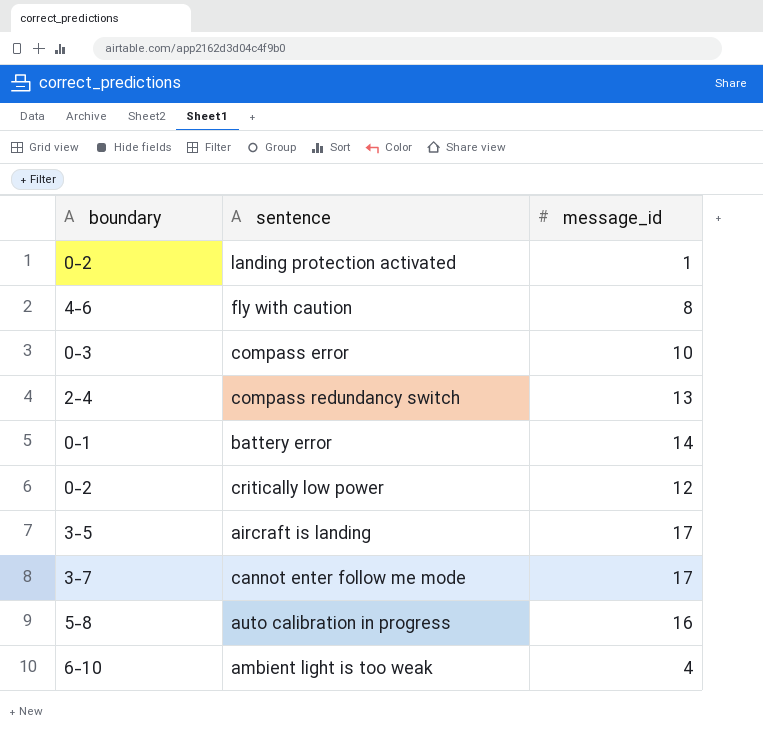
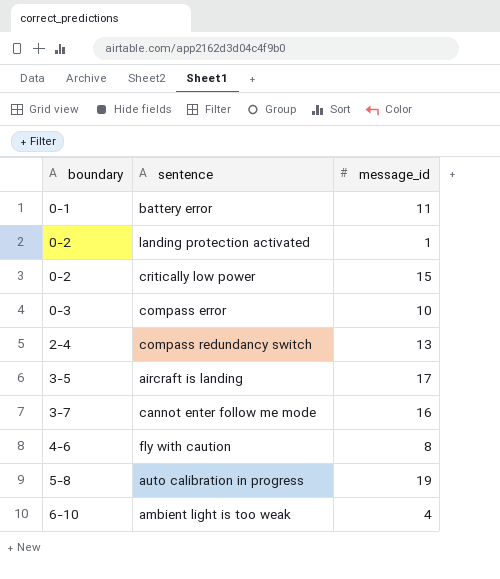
row order: none -> boundary ascending
battery error | message_id: 14 -> 11
critically low power | message_id: 12 -> 15
cannot enter follow me mode | message_id: 17 -> 16
auto calibration in progress | message_id: 16 -> 19

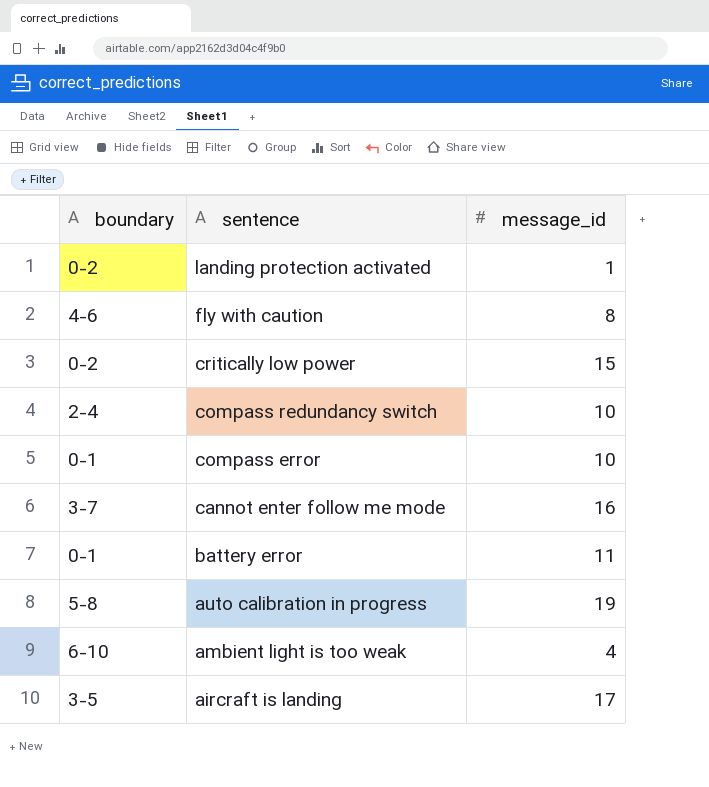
row order: boundary ascending -> sentence descending
compass redundancy switch | message_id: 13 -> 10
compass error | boundary: 0-3 -> 0-1

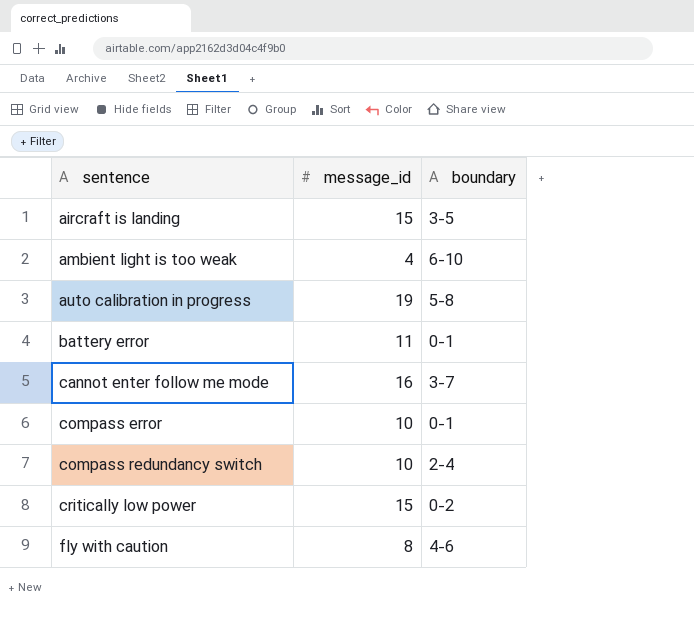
row order: sentence descending -> sentence ascending
column boundary | position: 1 -> 3
row landing protection activated: 0-2 | 1 -> none
aircraft is landing | message_id: 17 -> 15

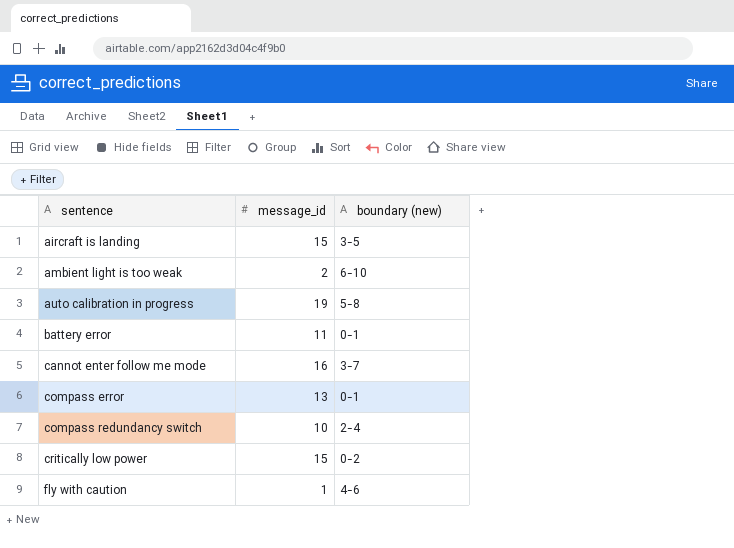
column name: boundary -> boundary (new)
ambient light is too weak | message_id: 4 -> 2
compass error | message_id: 10 -> 13
fly with caution | message_id: 8 -> 1

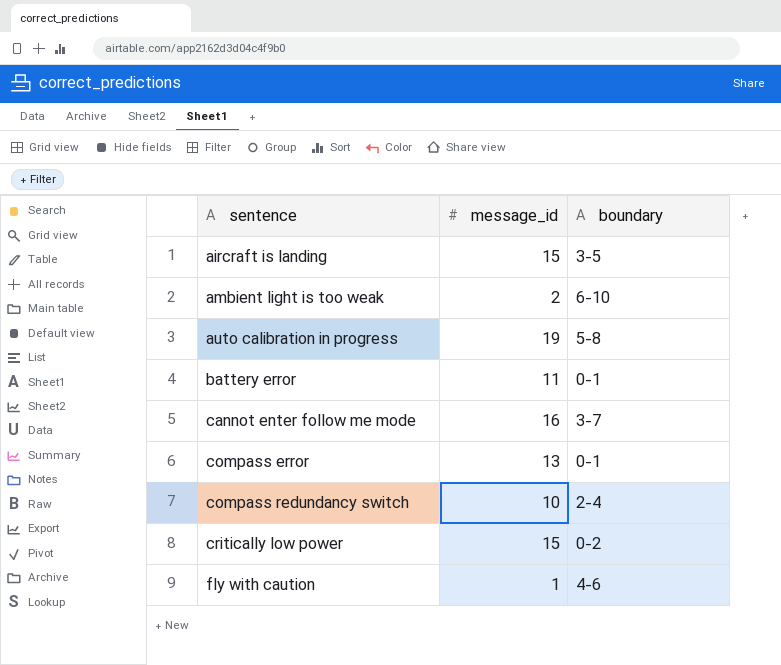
column name: boundary (new) -> boundary

